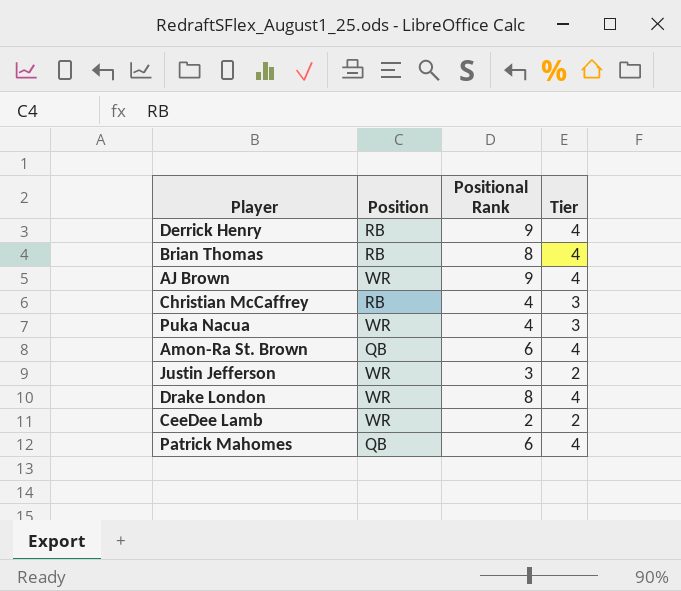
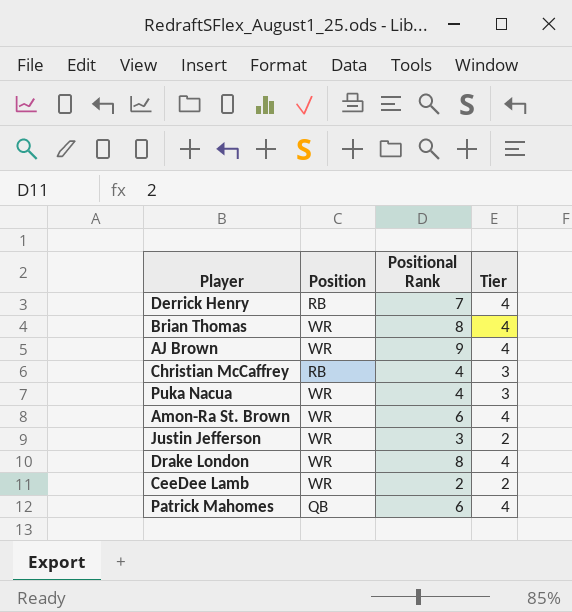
Derrick Henry | Positional Rank: 9 -> 7
Brian Thomas | Position: RB -> WR
Amon-Ra St. Brown | Position: QB -> WR

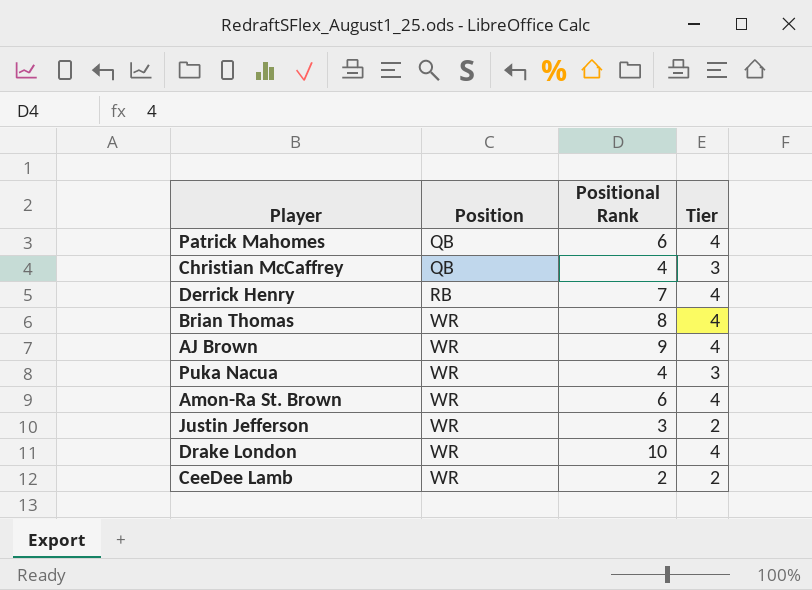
row order: none -> Position ascending
Christian McCaffrey | Position: RB -> QB
Drake London | Positional Rank: 8 -> 10

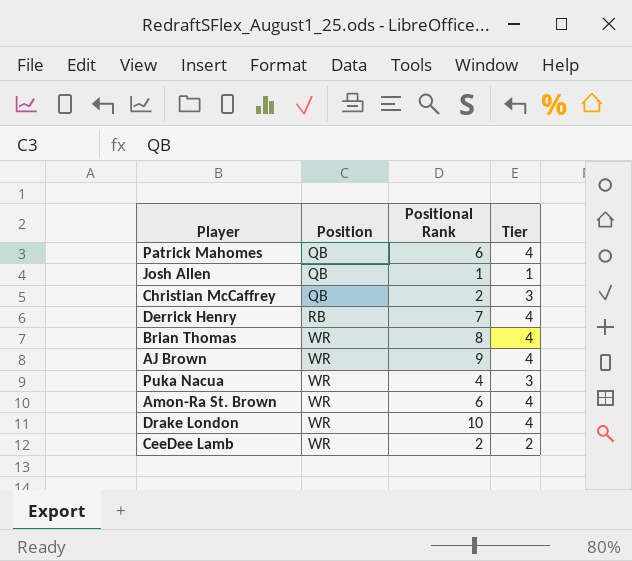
row Justin Jefferson: WR | 3 | 2 -> none
row Josh Allen: none -> QB | 1 | 1
Christian McCaffrey | Positional Rank: 4 -> 2

